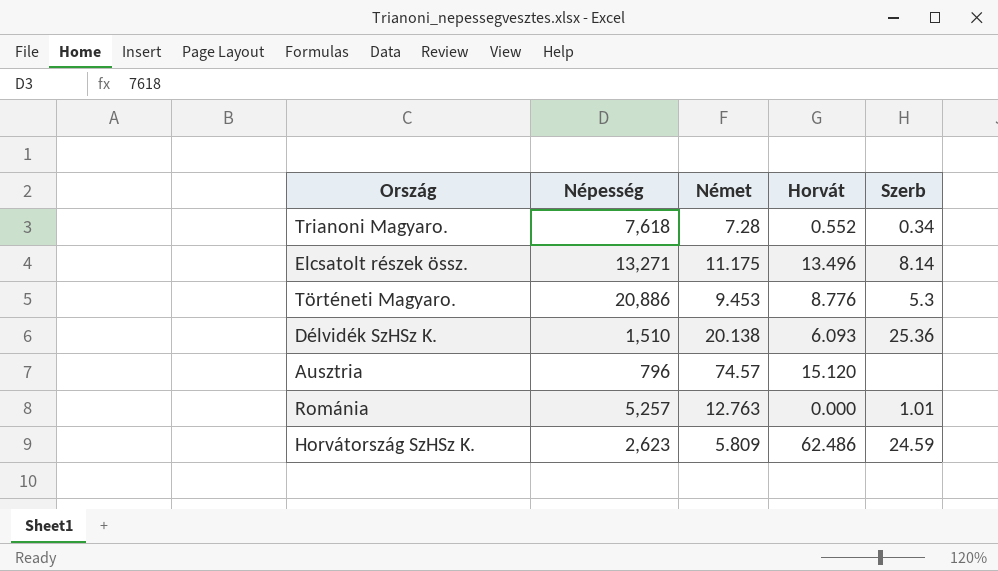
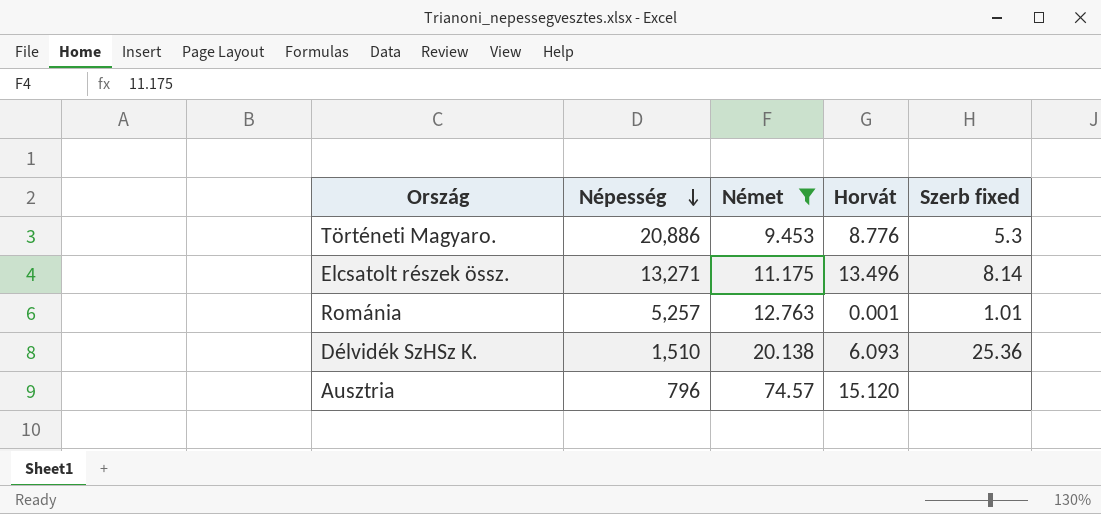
filter: none -> Német >= 9.453
row order: none -> Népesség descending
column name: Szerb -> Szerb fixed
Románia | Horvát: 0.000 -> 0.001

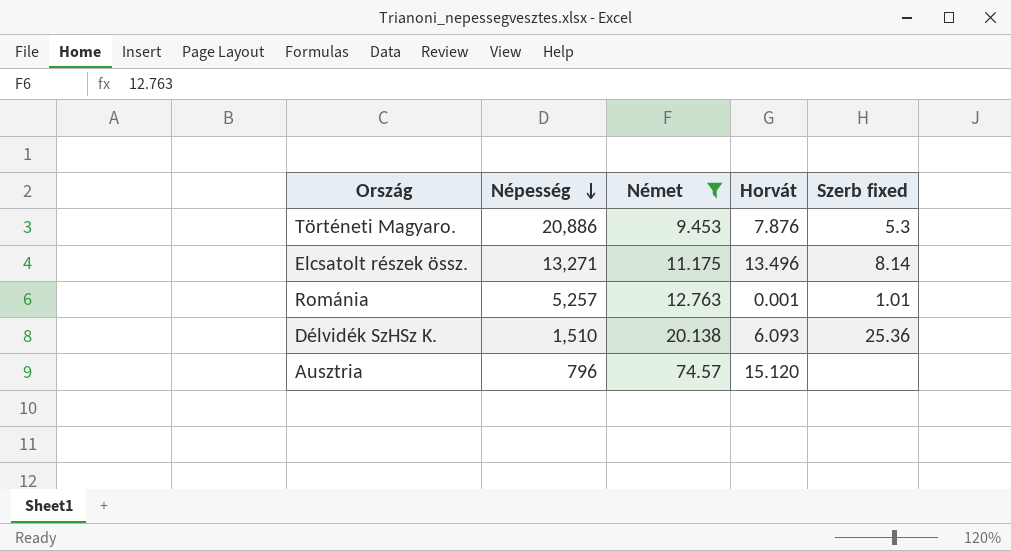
Történeti Magyaro. | Horvát: 8.776 -> 7.876

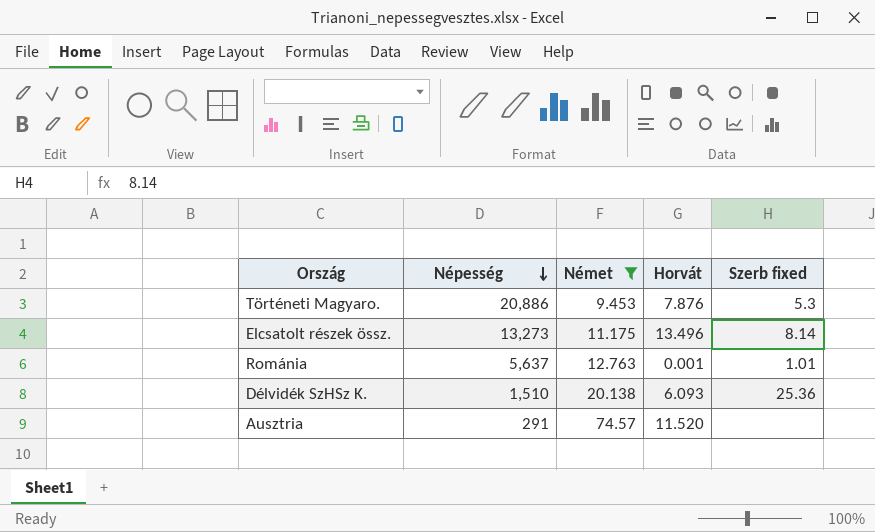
Elcsatolt részek össz. | Népesség: 13,271 -> 13,273
Románia | Népesség: 5,257 -> 5,637
Ausztria | Népesség: 796 -> 291
Ausztria | Horvát: 15.120 -> 11.520

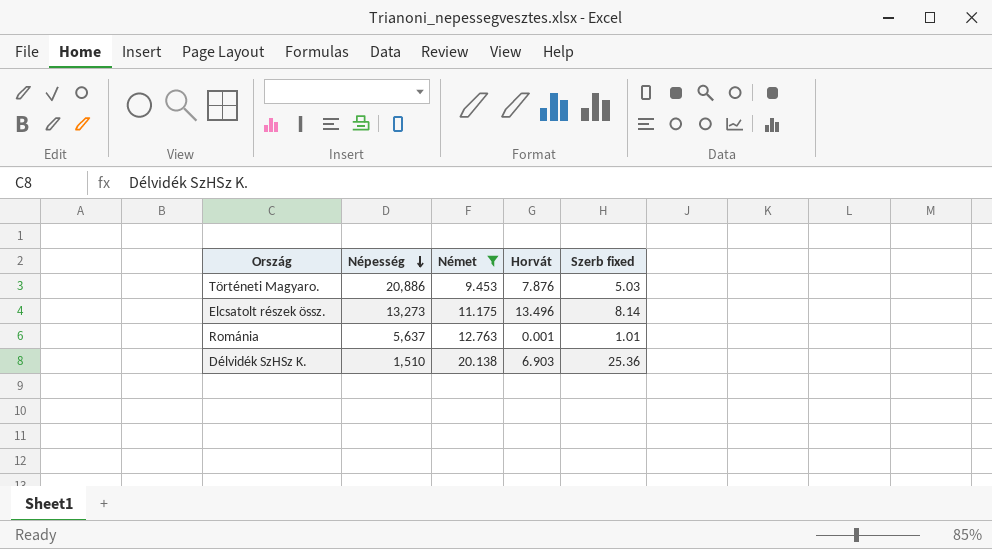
row Ausztria: 291 | 74.57 | 11.520 | none -> none
Történeti Magyaro. | Szerb fixed: 5.3 -> 5.03
Délvidék SzHSz K. | Horvát: 6.093 -> 6.903

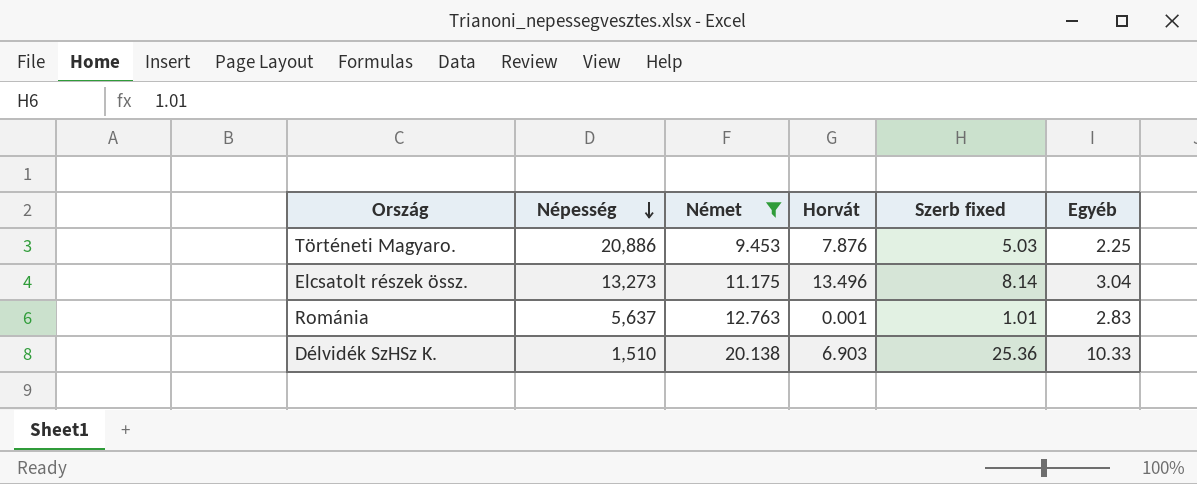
column Egyéb | position: none -> 6

